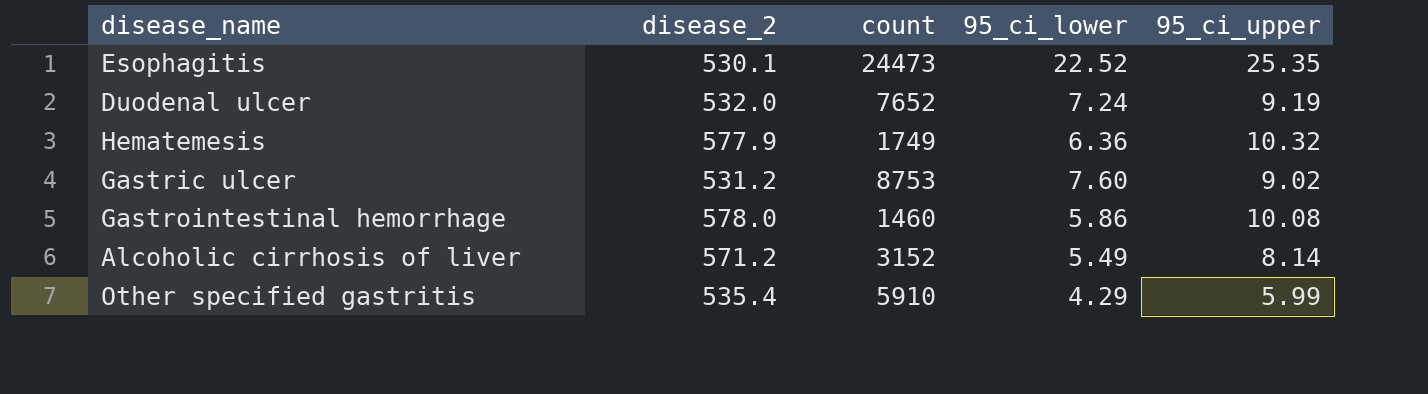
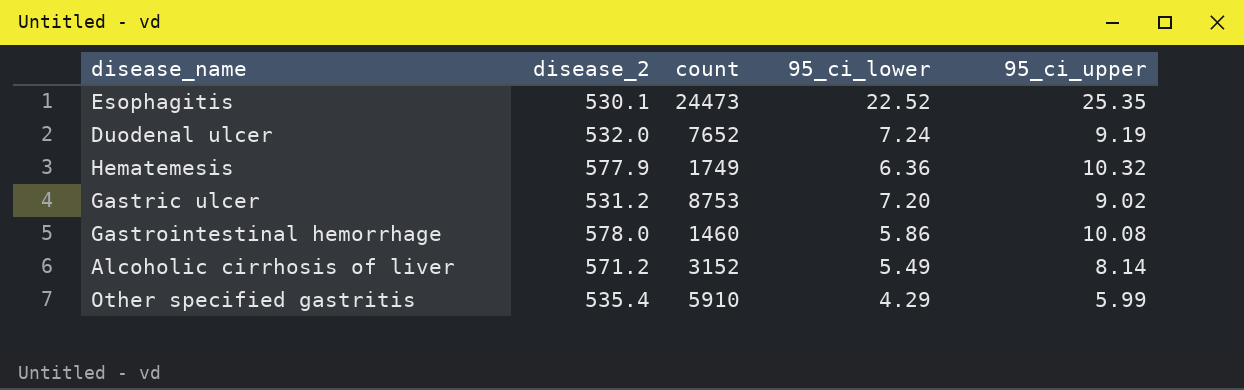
Gastric ulcer | 95_ci_lower: 7.60 -> 7.20

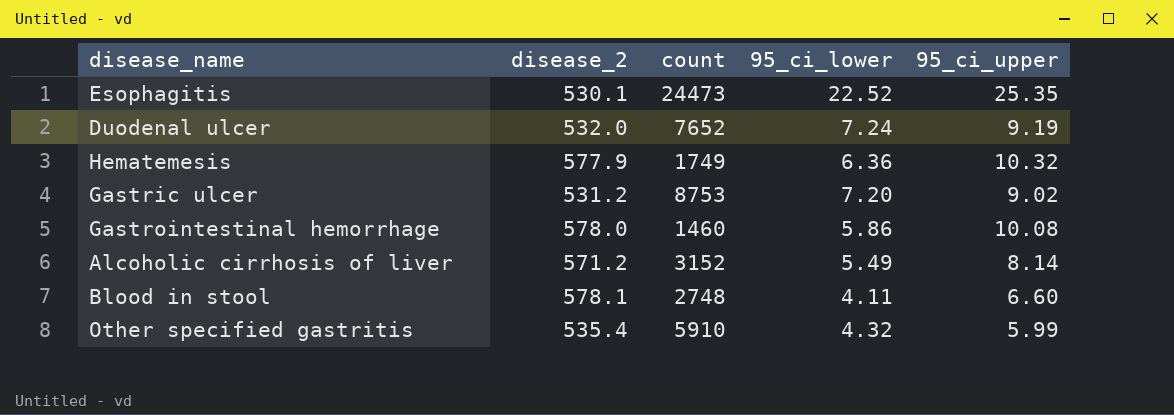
row Blood in stool: none -> 578.1 | 2748 | 4.11 | 6.60
Other specified gastritis | 95_ci_lower: 4.29 -> 4.32

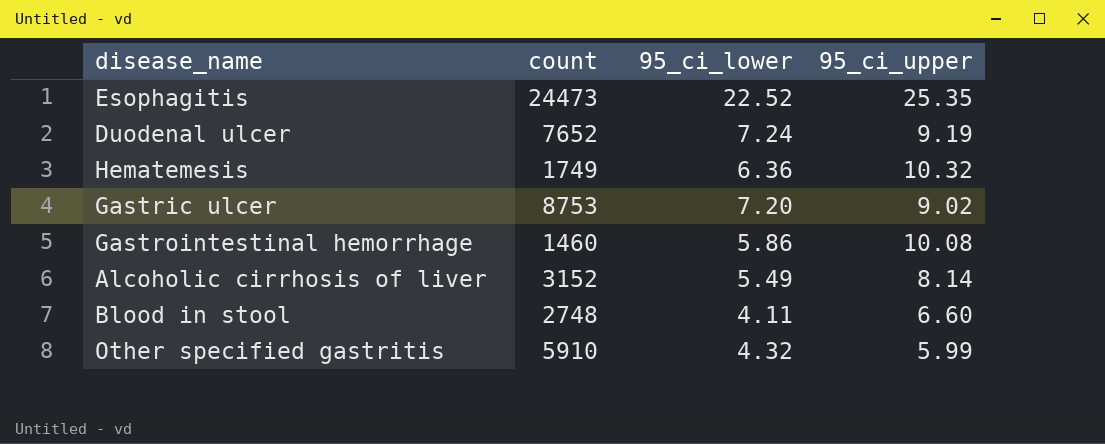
column disease_2 | position: 2 -> none

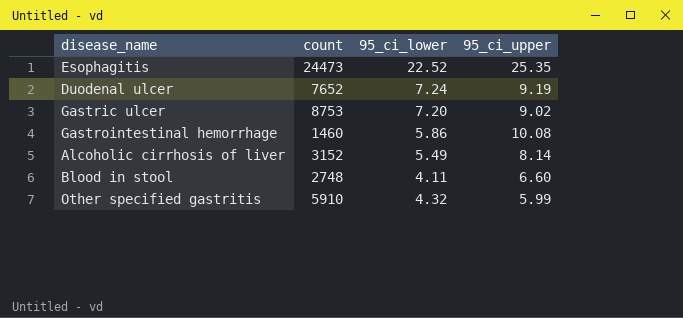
row Hematemesis: 1749 | 6.36 | 10.32 -> none

